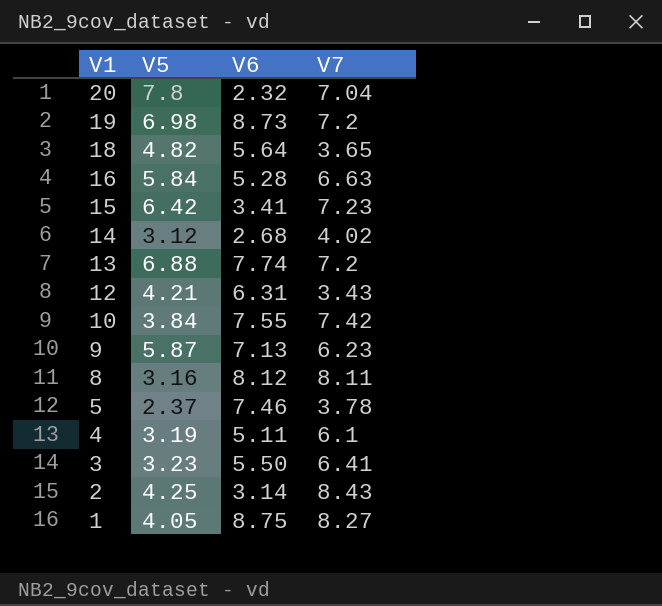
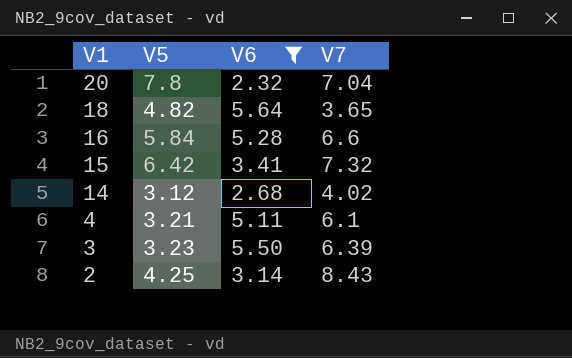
filter: none -> V6 <= 5.64
16 | V7: 6.63 -> 6.6
15 | V7: 7.23 -> 7.32
4 | V5: 3.19 -> 3.21
3 | V7: 6.41 -> 6.39

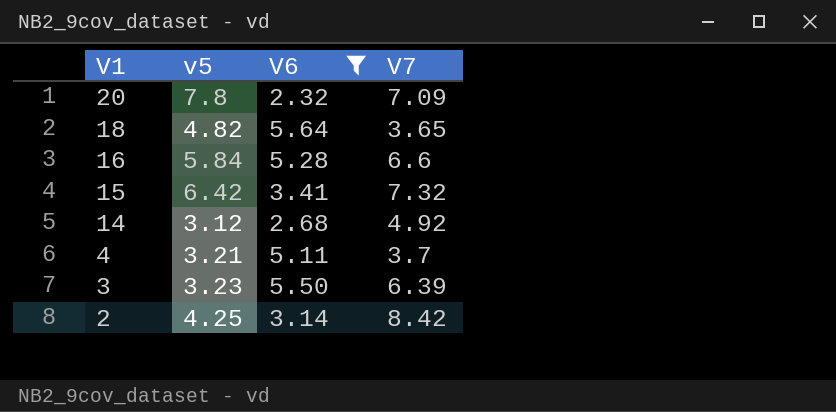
column name: V5 -> v5
20 | V7: 7.04 -> 7.09
14 | V7: 4.02 -> 4.92
4 | V7: 6.1 -> 3.7
2 | V7: 8.43 -> 8.42

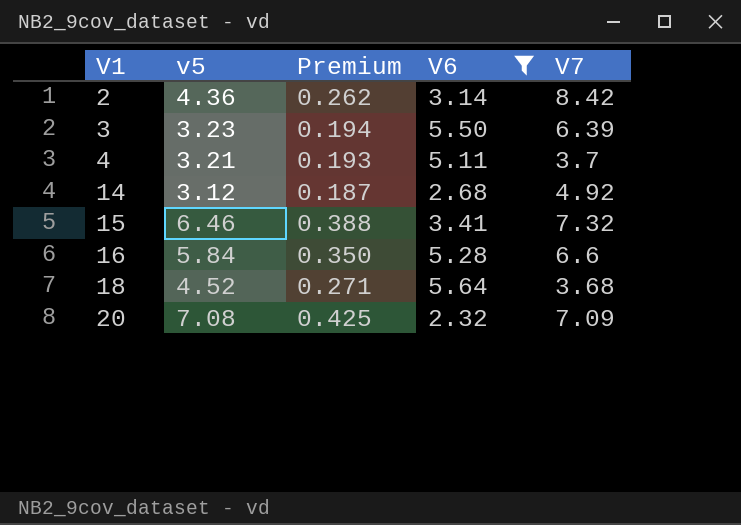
row order: V1 descending -> V1 ascending
column Premium | formula: none -> [v5] * 0.06
2 | v5: 4.25 -> 4.36
15 | v5: 6.42 -> 6.46
18 | v5: 4.82 -> 4.52
18 | V7: 3.65 -> 3.68
20 | v5: 7.8 -> 7.08

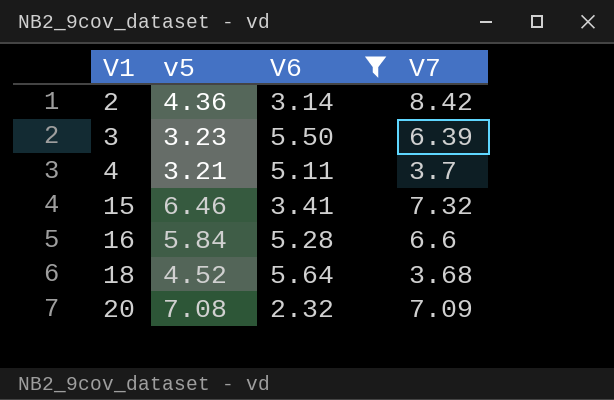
column Premium | formula: [v5] * 0.06 -> none
row 14: 3.12 | 0.187 | 2.68 | 4.92 -> none

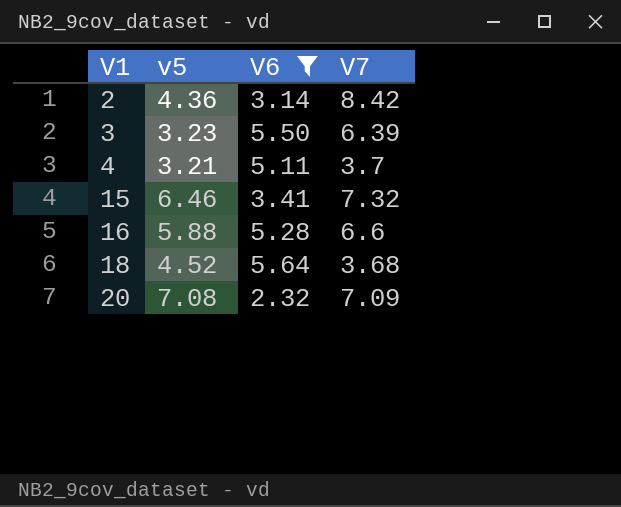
16 | v5: 5.84 -> 5.88

